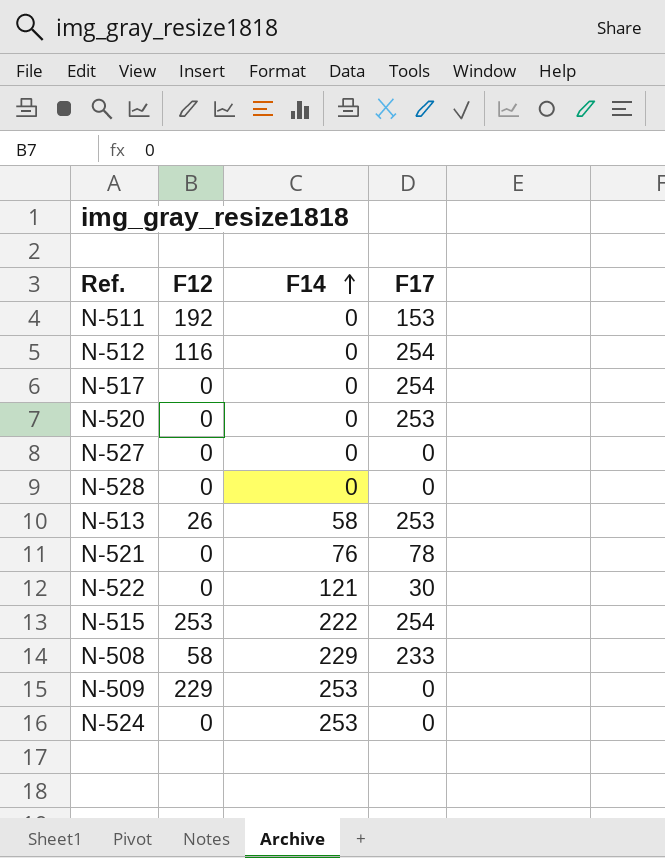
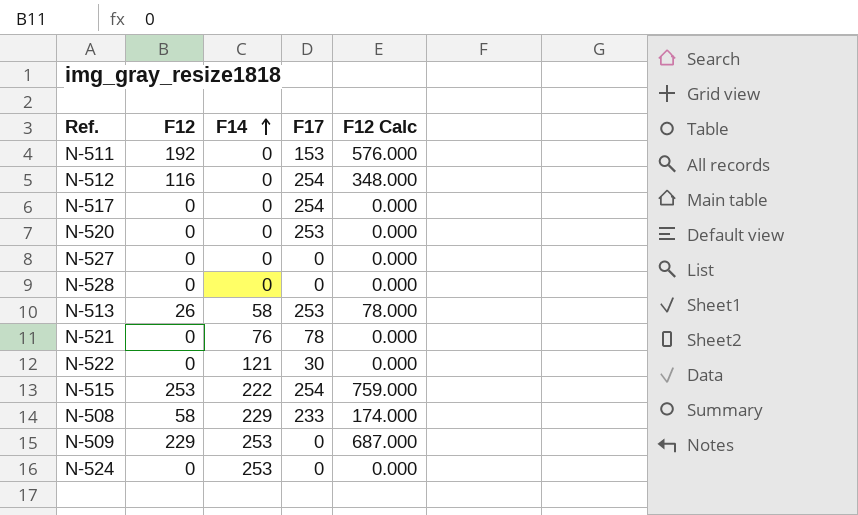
column F12 Calc | formula: none -> [F12] * 3

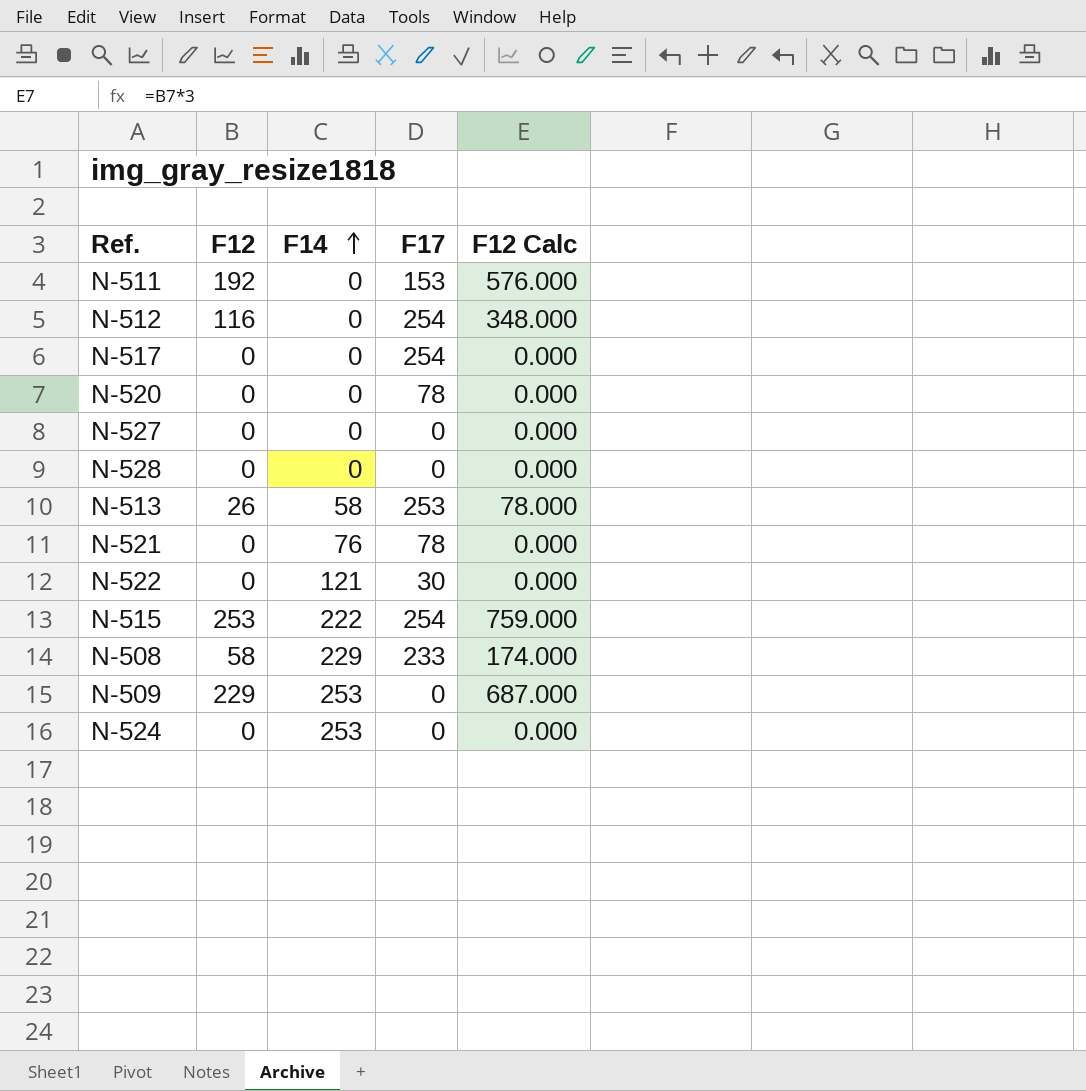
N-520 | F17: 253 -> 78

